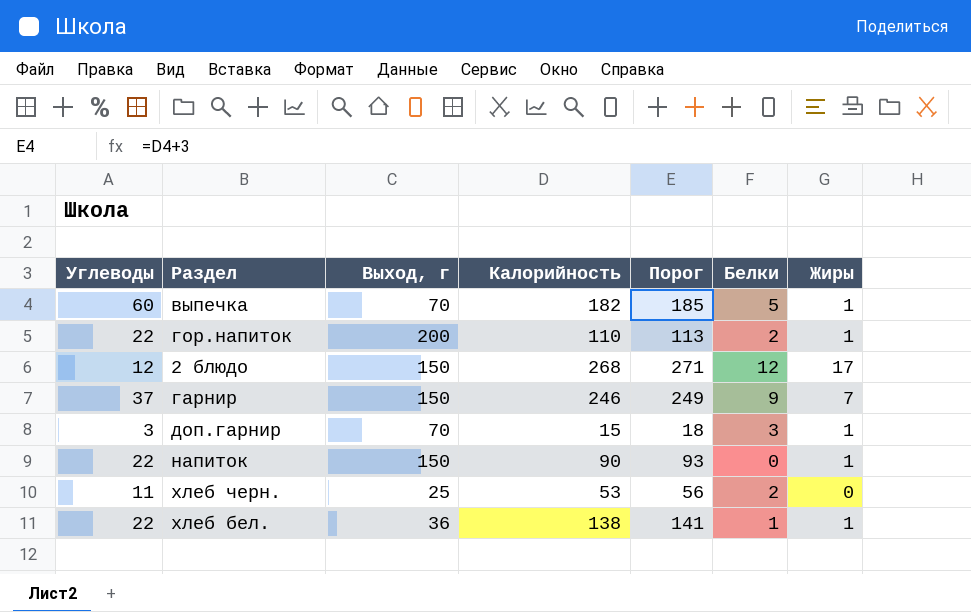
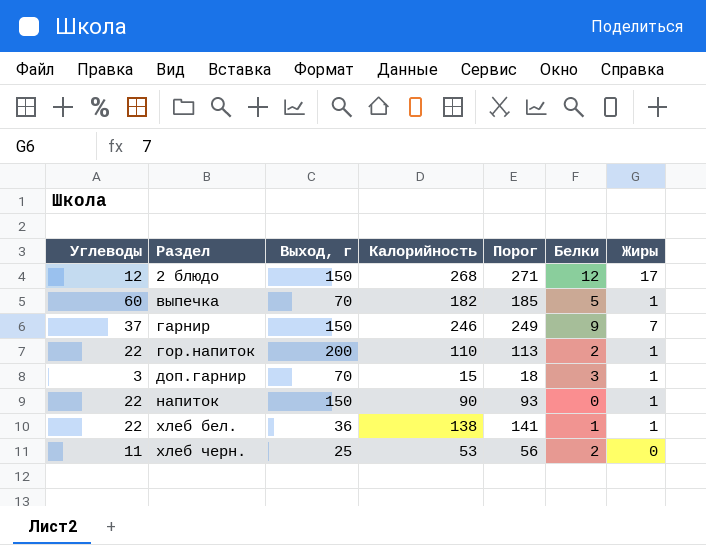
row order: none -> Раздел ascending

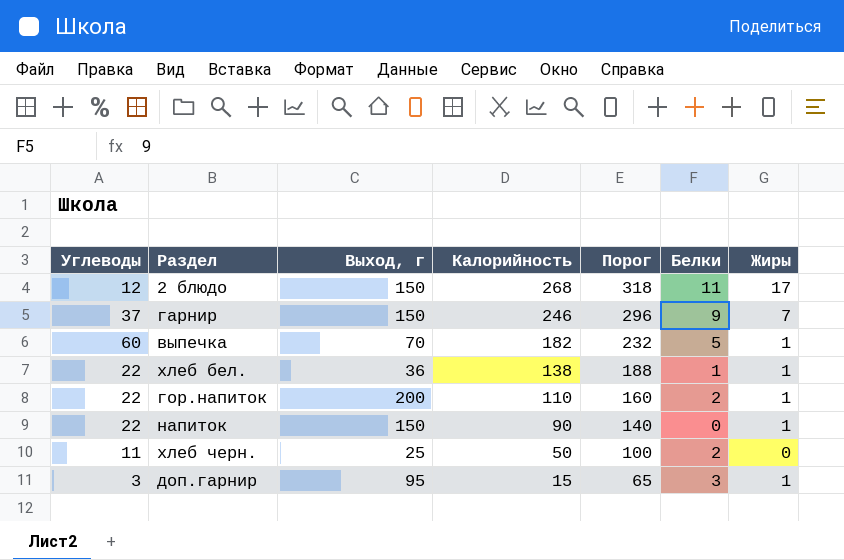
row order: Раздел ascending -> Калорийность descending
column Порог | formula: [Калорийность] + 3 -> [Калорийность] + 50
2 блюдо | Белки: 12 -> 11
хлеб черн. | Калорийность: 53 -> 50
доп.гарнир | Выход, г: 70 -> 95

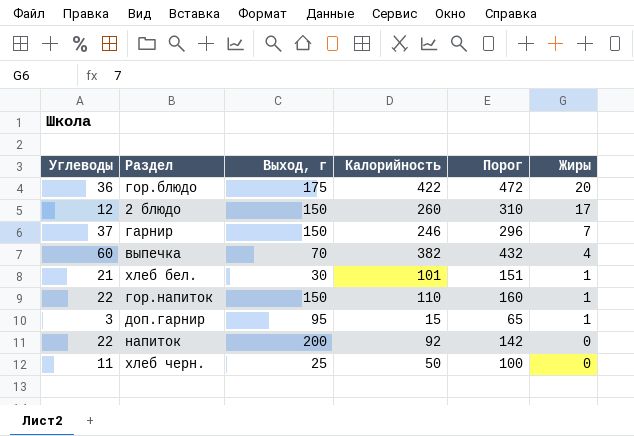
row order: Калорийность descending -> Жиры descending
column Белки | position: 6 -> none
row гор.блюдо: none -> 36 | 175 | 422 | 472 | 20
2 блюдо | Калорийность: 268 -> 260
2 блюдо | Порог: 318 -> 310
выпечка | Калорийность: 182 -> 382
выпечка | Порог: 232 -> 432
выпечка | Жиры: 1 -> 4
хлеб бел. | Углеводы: 22 -> 21
хлеб бел. | Выход, г: 36 -> 30
хлеб бел. | Калорийность: 138 -> 101
хлеб бел. | Порог: 188 -> 151
гор.напиток | Выход, г: 200 -> 150
напиток | Выход, г: 150 -> 200
напиток | Калорийность: 90 -> 92
напиток | Порог: 140 -> 142
напиток | Жиры: 1 -> 0

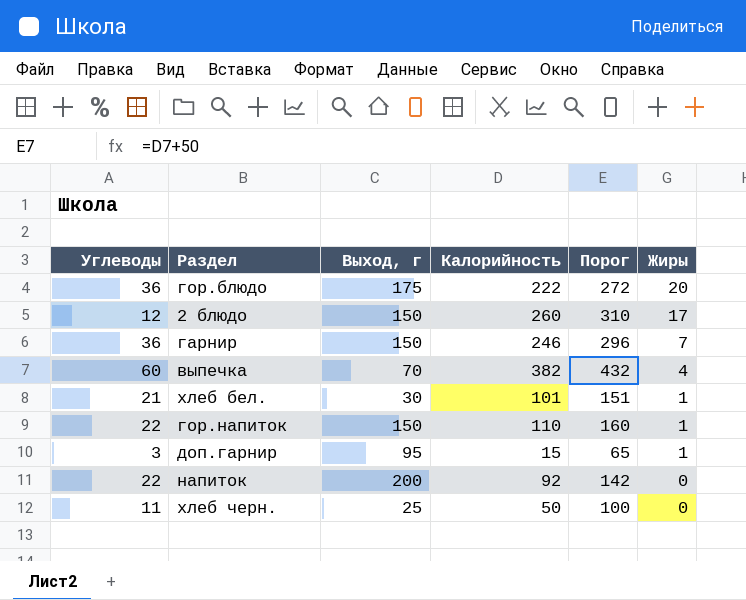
гор.блюдо | Калорийность: 422 -> 222
гор.блюдо | Порог: 472 -> 272
гарнир | Углеводы: 37 -> 36

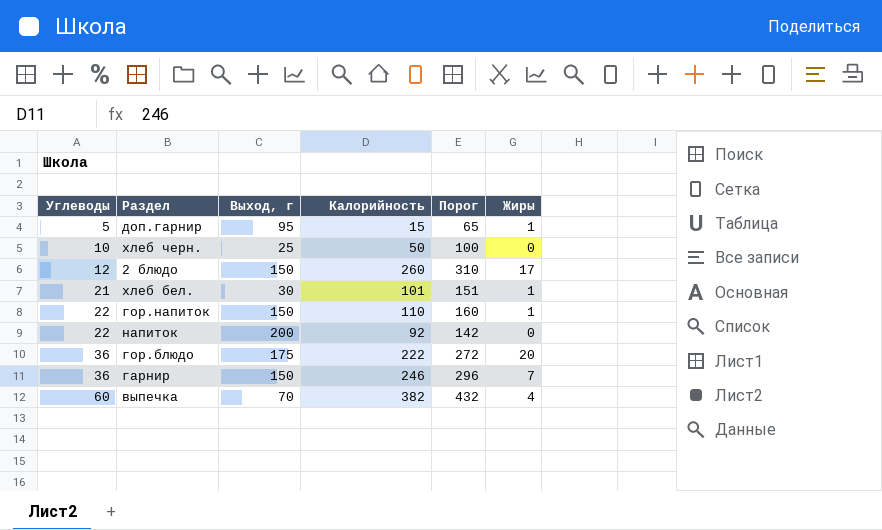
row order: Жиры descending -> Углеводы ascending
доп.гарнир | Углеводы: 3 -> 5
хлеб черн. | Углеводы: 11 -> 10

